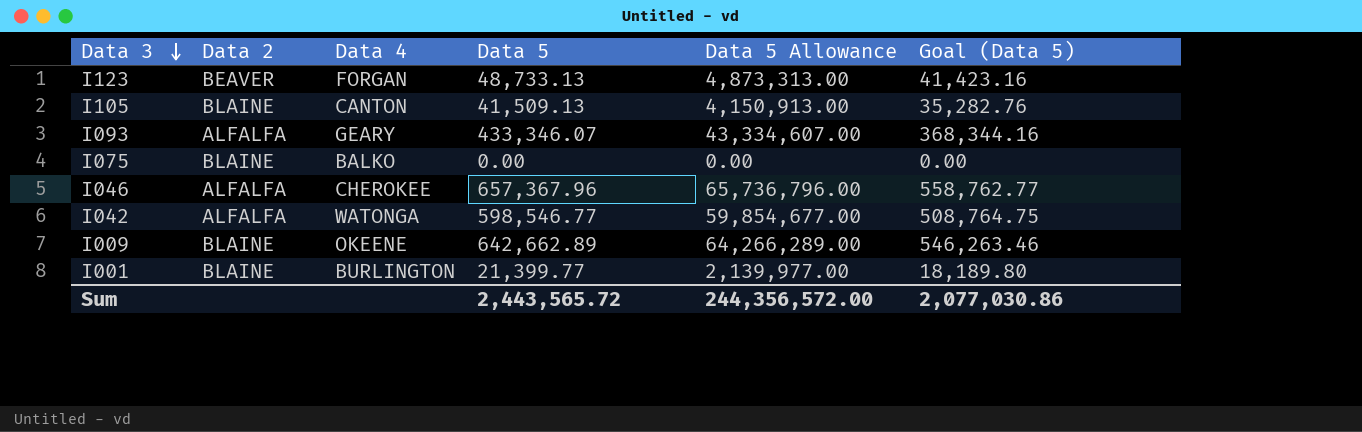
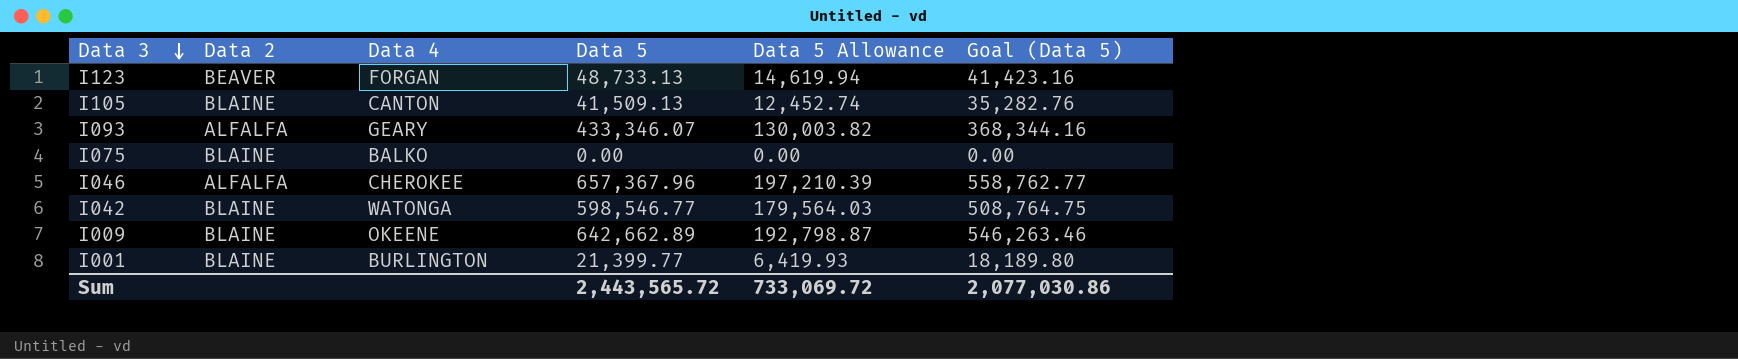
column Data 5 Allowance | formula: [Data 5] * 100 -> [Data 5] * 0.3
I042 | Data 2: ALFALFA -> BLAINE
Sum | Data 5 Allowance: 244,356,572.00 -> 733,069.72

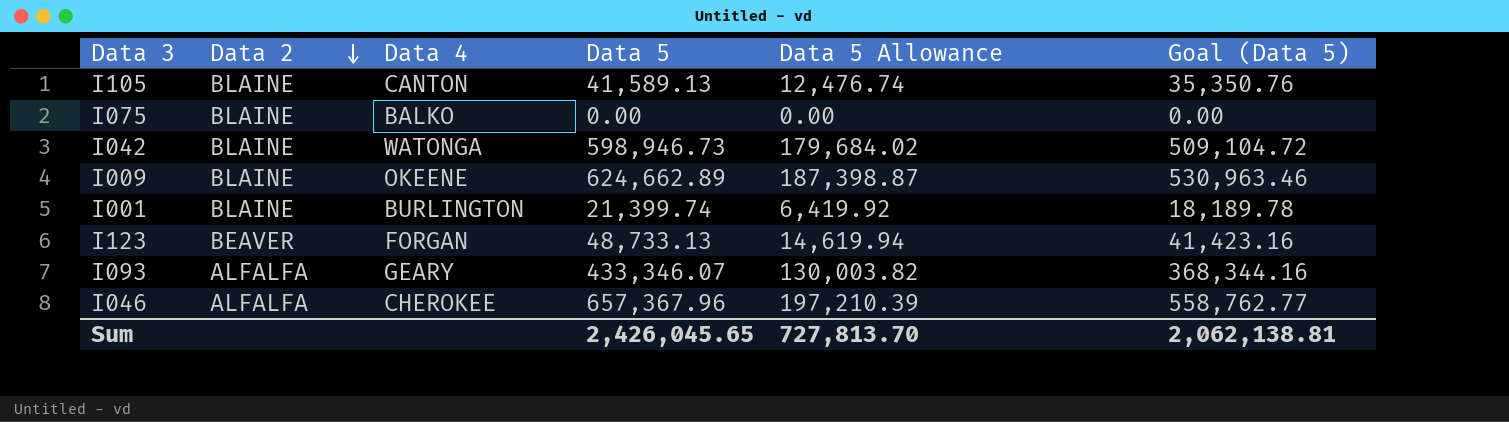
row order: Data 3 descending -> Data 2 descending
I105 | Data 5: 41,509.13 -> 41,589.13
I105 | Data 5 Allowance: 12,452.74 -> 12,476.74
I105 | Goal (Data 5): 35,282.76 -> 35,350.76
I042 | Data 5: 598,546.77 -> 598,946.73
I042 | Data 5 Allowance: 179,564.03 -> 179,684.02
I042 | Goal (Data 5): 508,764.75 -> 509,104.72
I009 | Data 5: 642,662.89 -> 624,662.89
I009 | Data 5 Allowance: 192,798.87 -> 187,398.87
I009 | Goal (Data 5): 546,263.46 -> 530,963.46
I001 | Data 5: 21,399.77 -> 21,399.74
I001 | Data 5 Allowance: 6,419.93 -> 6,419.92
I001 | Goal (Data 5): 18,189.80 -> 18,189.78
Sum | Data 5: 2,443,565.72 -> 2,426,045.65
Sum | Data 5 Allowance: 733,069.72 -> 727,813.70
Sum | Goal (Data 5): 2,077,030.86 -> 2,062,138.81

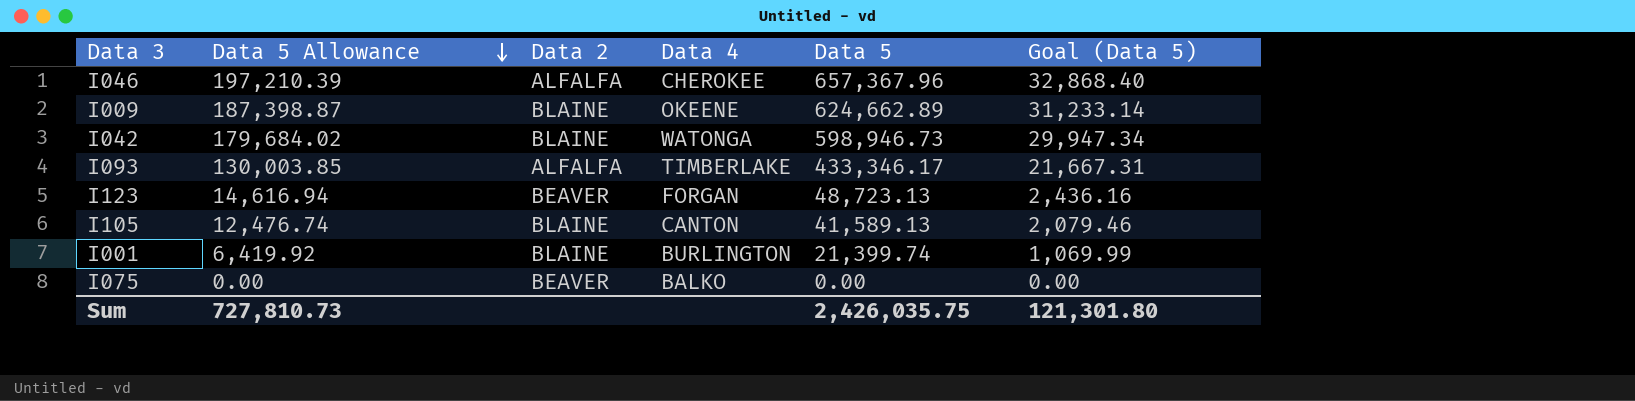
row order: Data 2 descending -> Data 5 Allowance descending
column Data 5 Allowance | position: 5 -> 2
column Goal (Data 5) | formula: [Data 5] * 0.85 -> [Data 5] * 0.05
I093 | Data 5 Allowance: 130,003.82 -> 130,003.85
I093 | Data 4: GEARY -> TIMBERLAKE
I093 | Data 5: 433,346.07 -> 433,346.17
I123 | Data 5 Allowance: 14,619.94 -> 14,616.94
I123 | Data 5: 48,733.13 -> 48,723.13
I075 | Data 2: BLAINE -> BEAVER
Sum | Data 5 Allowance: 727,813.70 -> 727,810.73
Sum | Data 5: 2,426,045.65 -> 2,426,035.75
Sum | Goal (Data 5): 2,062,138.81 -> 121,301.80

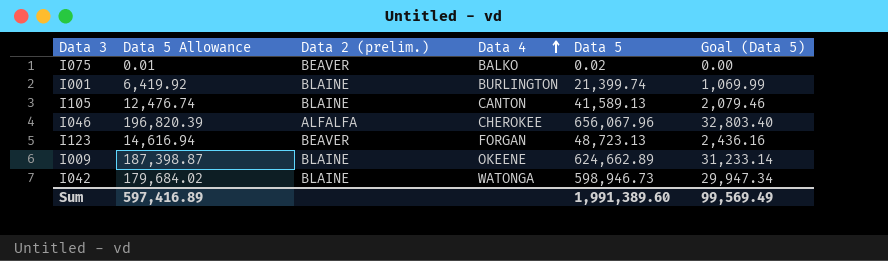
row order: Data 5 Allowance descending -> Data 4 ascending
column name: Data 2 -> Data 2 (prelim.)
row I093: 130,003.85 | ALFALFA | TIMBERLAKE | 433,346.17 | 21,667.31 -> none
I075 | Data 5 Allowance: 0.00 -> 0.01
I075 | Data 5: 0.00 -> 0.02
I046 | Data 5 Allowance: 197,210.39 -> 196,820.39
I046 | Data 5: 657,367.96 -> 656,067.96
I046 | Goal (Data 5): 32,868.40 -> 32,803.40
Sum | Data 5 Allowance: 727,810.73 -> 597,416.89
Sum | Data 5: 2,426,035.75 -> 1,991,389.60
Sum | Goal (Data 5): 121,301.80 -> 99,569.49

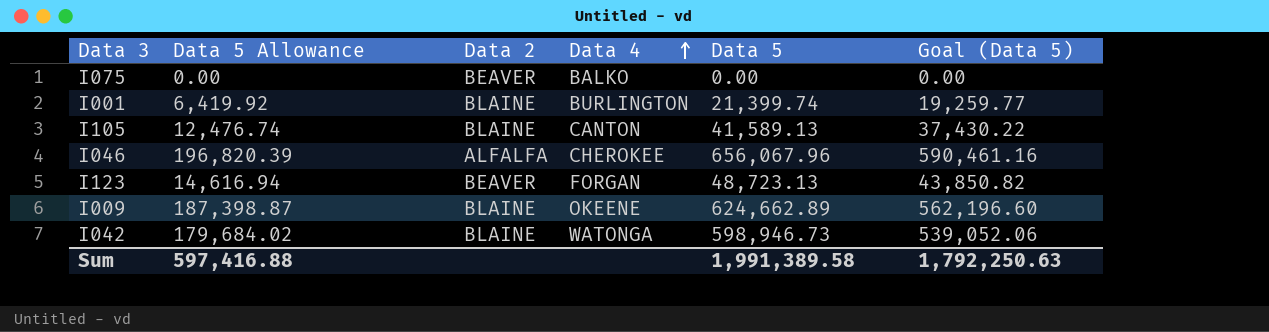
column name: Data 2 (prelim.) -> Data 2
column Goal (Data 5) | formula: [Data 5] * 0.05 -> [Data 5] * 0.9
I075 | Data 5 Allowance: 0.01 -> 0.00
I075 | Data 5: 0.02 -> 0.00
Sum | Data 5 Allowance: 597,416.89 -> 597,416.88
Sum | Data 5: 1,991,389.60 -> 1,991,389.58
Sum | Goal (Data 5): 99,569.49 -> 1,792,250.63

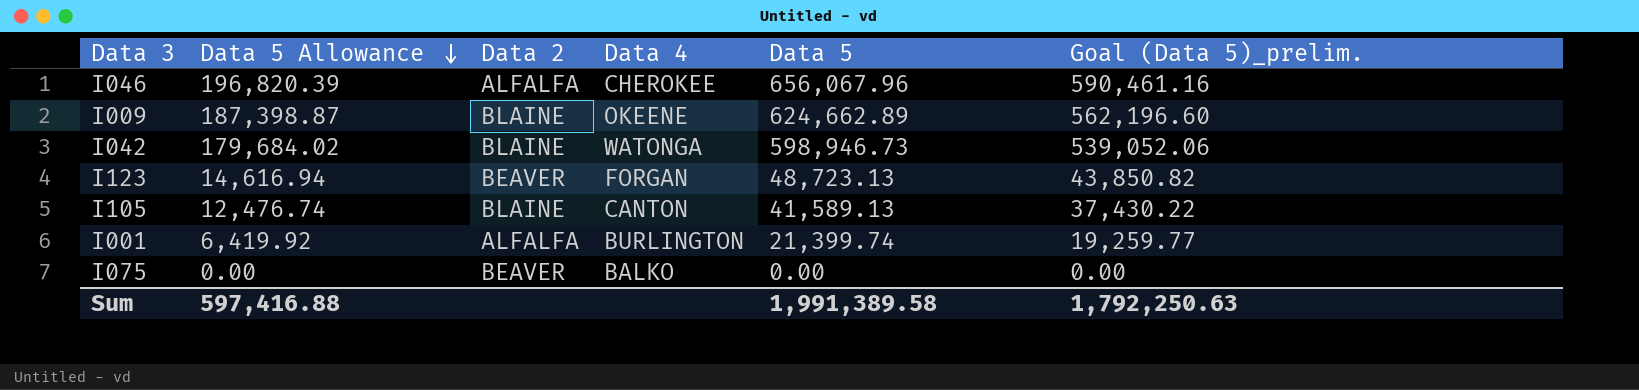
row order: Data 4 ascending -> Data 5 Allowance descending
column name: Goal (Data 5) -> Goal (Data 5)_prelim.
I001 | Data 2: BLAINE -> ALFALFA

